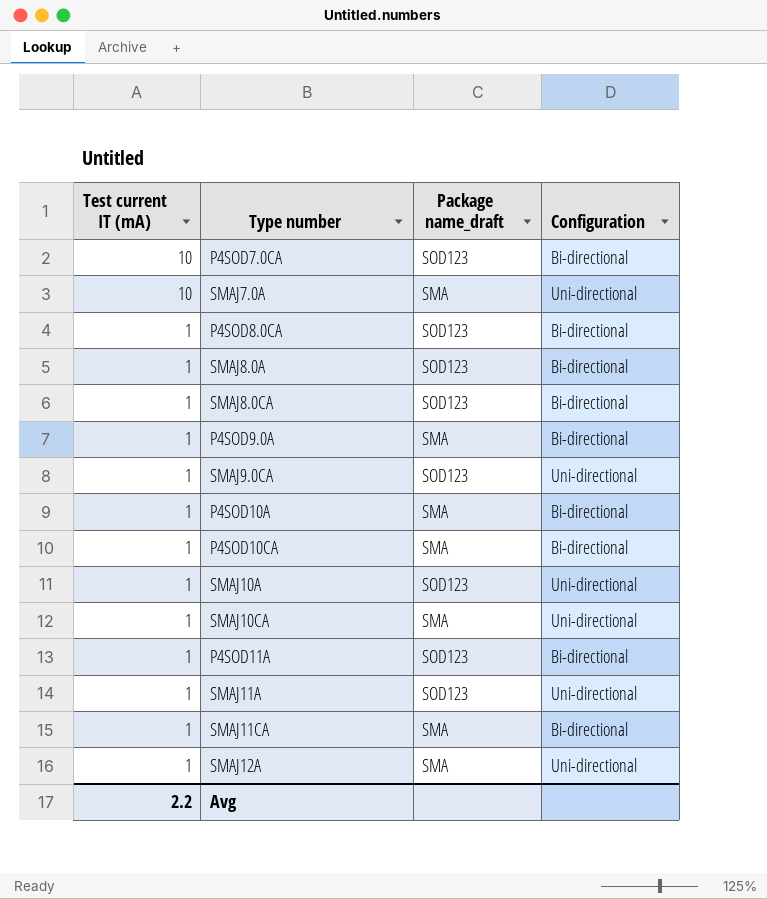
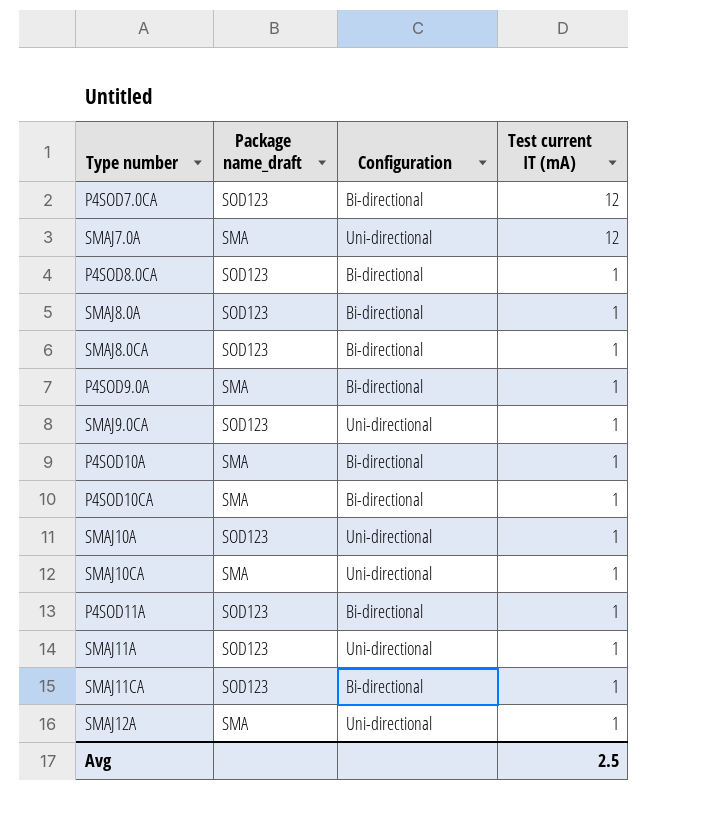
column Test current IT (mA) | position: 1 -> 4
P4SOD7.0CA | Test current IT (mA): 10 -> 12
SMAJ7.0A | Test current IT (mA): 10 -> 12
SMAJ11CA | Package name_draft: SMA -> SOD123
Avg | Test current IT (mA): 2.2 -> 2.5

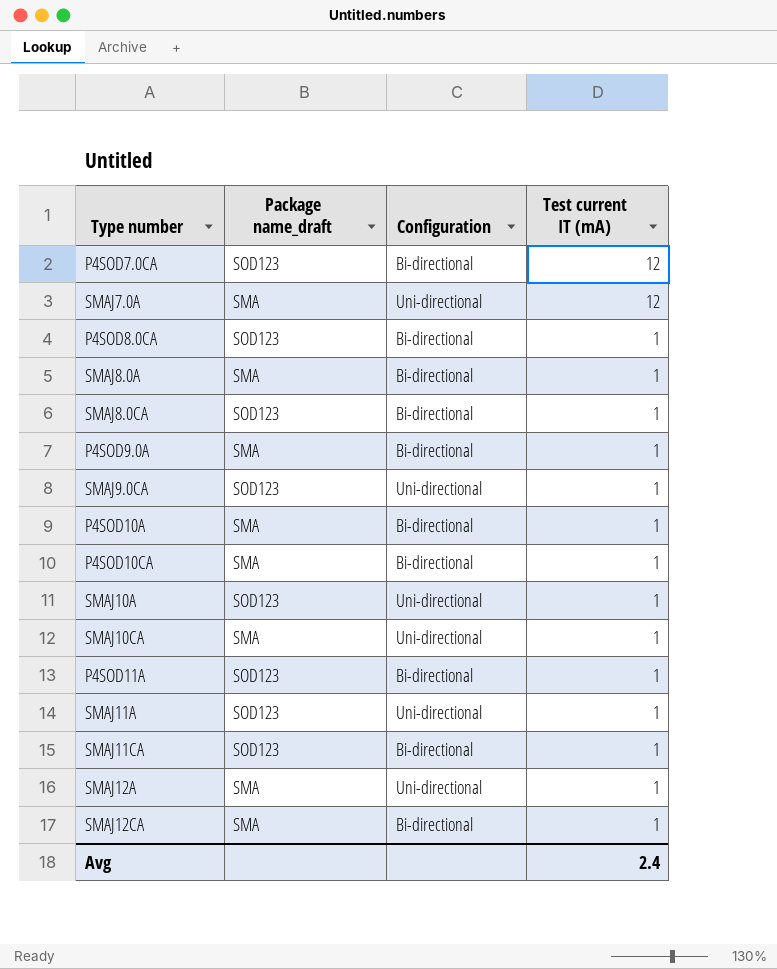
SMAJ8.0A | Package name_draft: SOD123 -> SMA
row SMAJ12CA: none -> SMA | Bi-directional | 1
Avg | Test current IT (mA): 2.5 -> 2.4

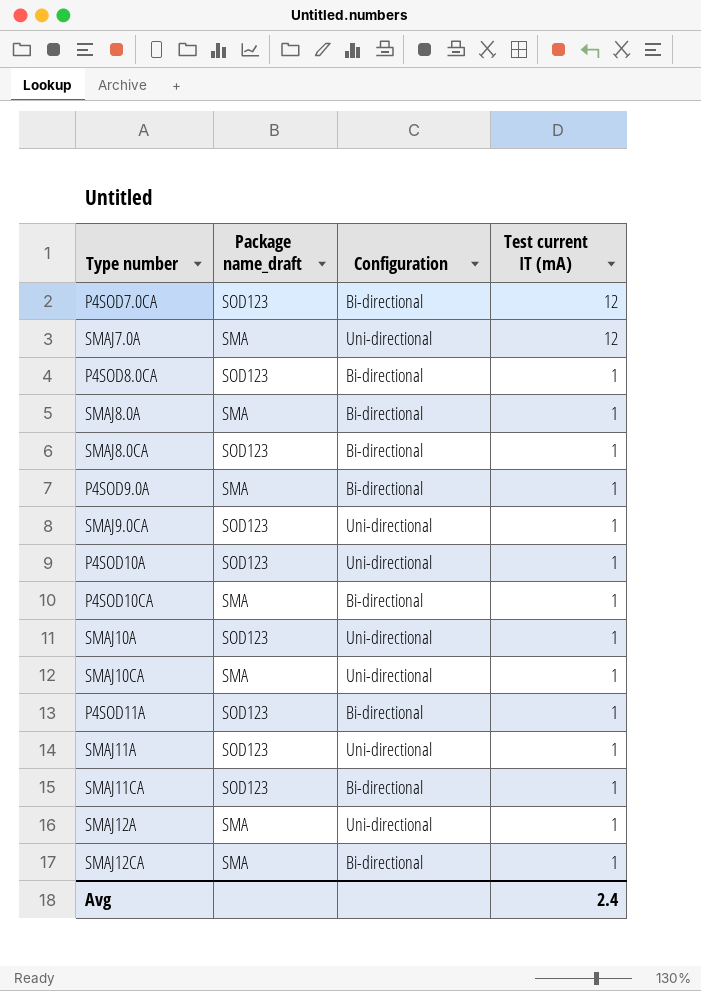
P4SOD10A | Package name_draft: SMA -> SOD123
P4SOD10A | Configuration: Bi-directional -> Uni-directional

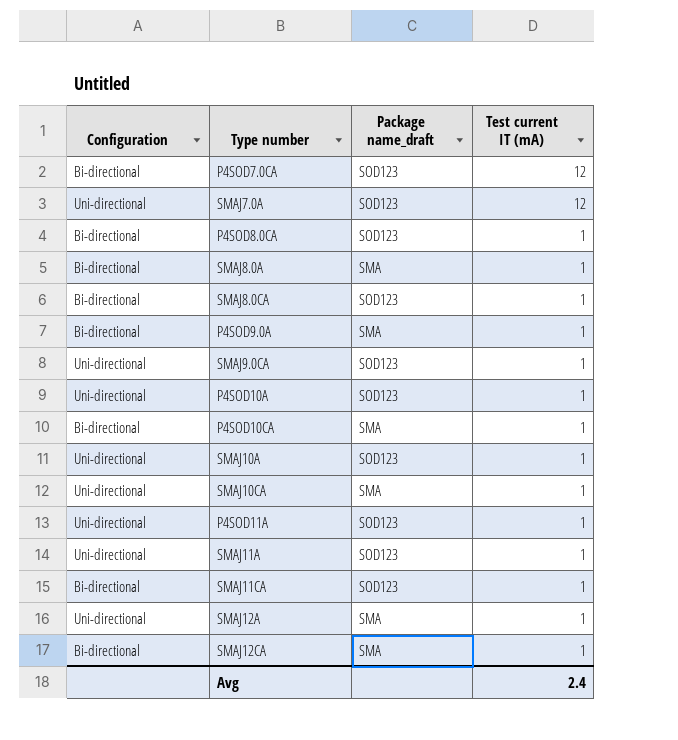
column Configuration | position: 3 -> 1
SMAJ7.0A | Package name_draft: SMA -> SOD123
P4SOD11A | Configuration: Bi-directional -> Uni-directional

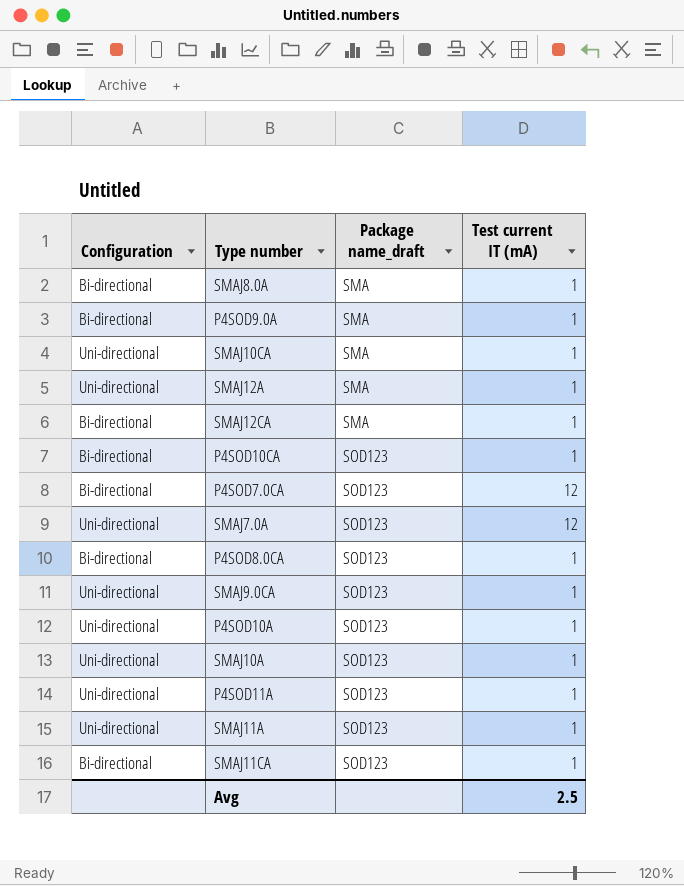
row order: Test current IT (mA) descending -> Package name_draft ascending
row SMAJ8.0CA: Bi-directional | SOD123 | 1 -> none
P4SOD10CA | Package name_draft: SMA -> SOD123
Avg | Test current IT (mA): 2.4 -> 2.5

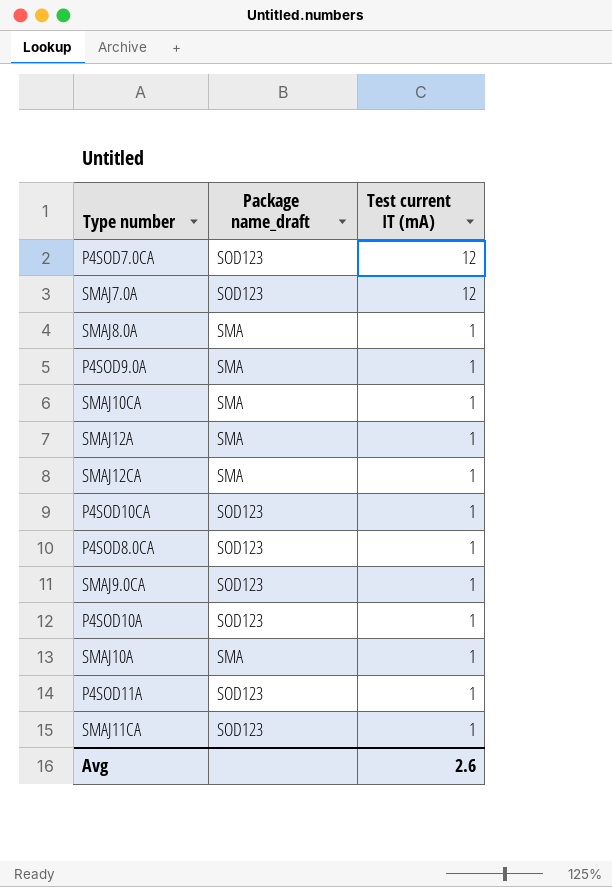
row order: Package name_draft ascending -> Test current IT (mA) descending
column Configuration | position: 1 -> none
row SMAJ11A: Uni-directional | SOD123 | 1 -> none
SMAJ10A | Package name_draft: SOD123 -> SMA
Avg | Test current IT (mA): 2.5 -> 2.6

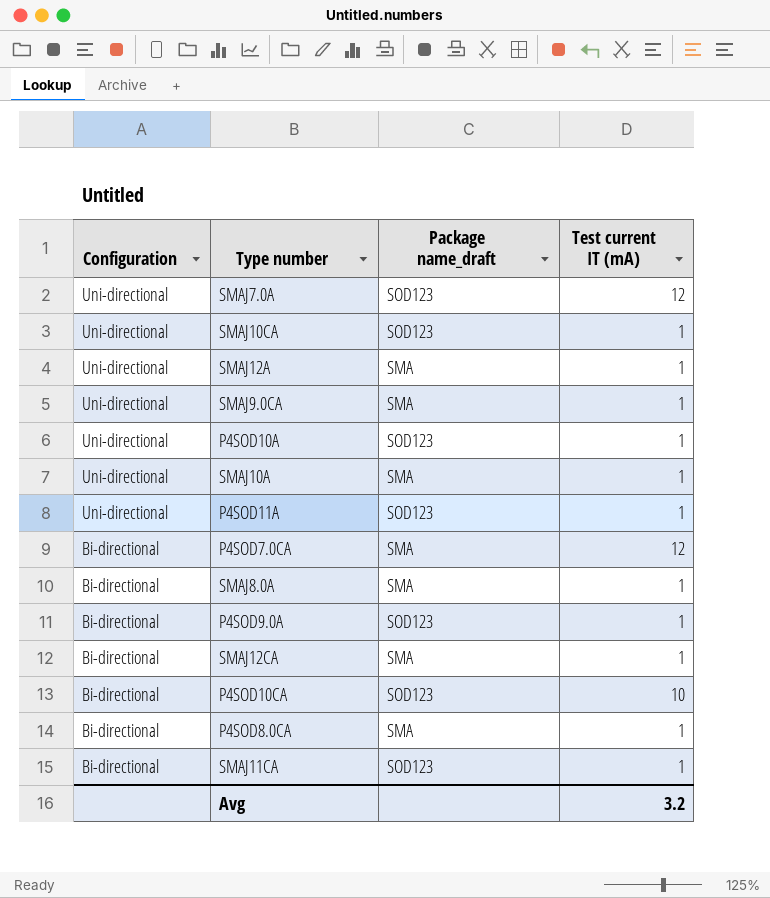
row order: Test current IT (mA) descending -> Configuration descending
column Configuration | position: none -> 1
SMAJ10CA | Package name_draft: SMA -> SOD123
SMAJ9.0CA | Package name_draft: SOD123 -> SMA
P4SOD7.0CA | Package name_draft: SOD123 -> SMA
P4SOD9.0A | Package name_draft: SMA -> SOD123
P4SOD10CA | Test current IT (mA): 1 -> 10
P4SOD8.0CA | Package name_draft: SOD123 -> SMA
Avg | Test current IT (mA): 2.6 -> 3.2

